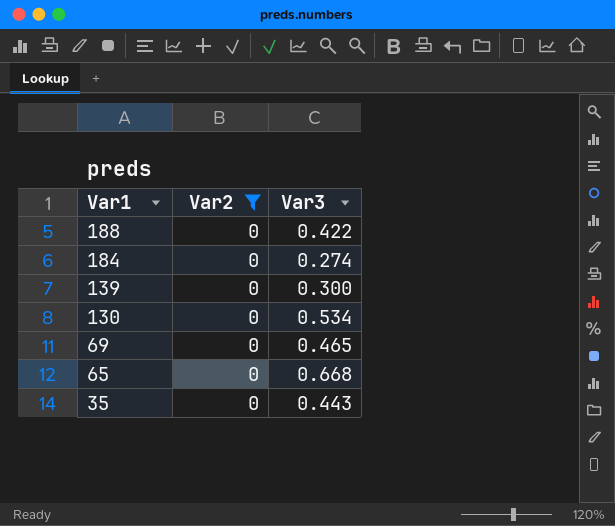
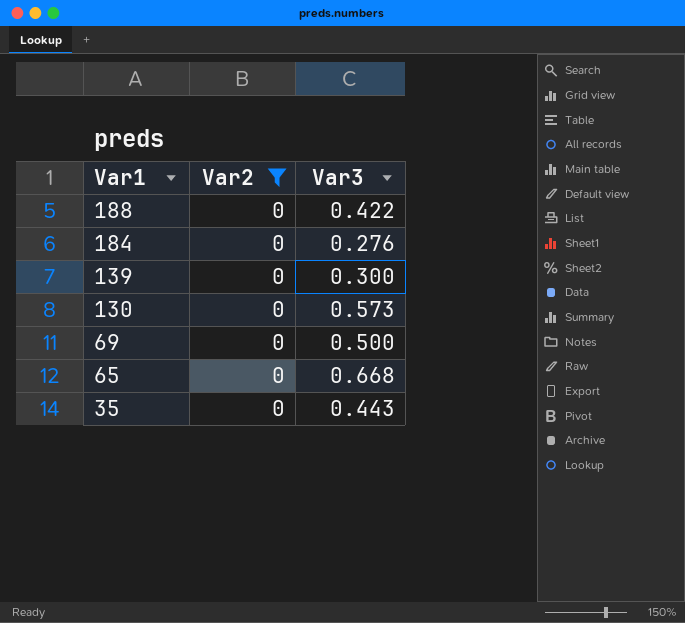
184 | Var3: 0.274 -> 0.276
130 | Var3: 0.534 -> 0.573
69 | Var3: 0.465 -> 0.500

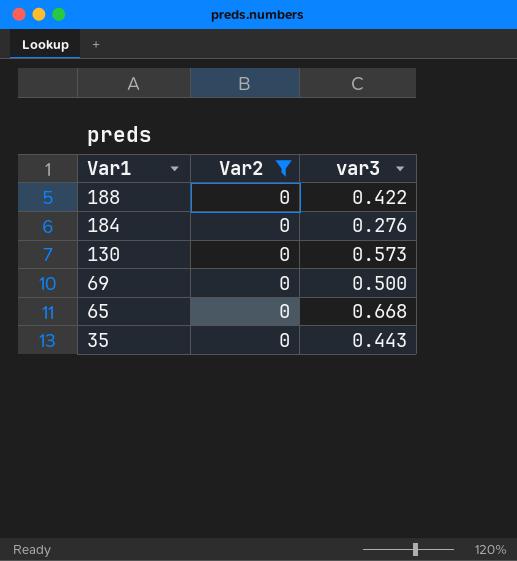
column name: Var3 -> var3
row 139: 0 | 0.300 -> none

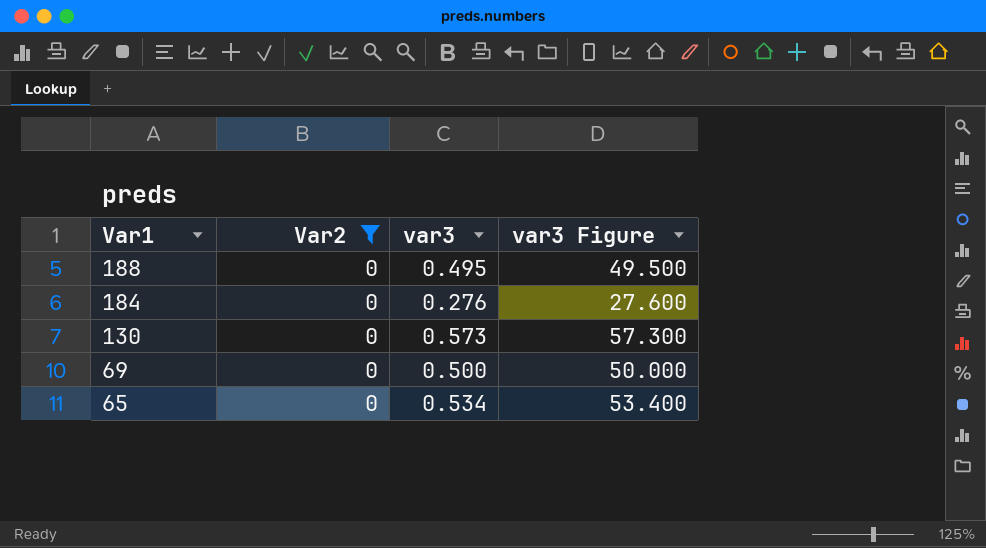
column var3 Figure | formula: none -> [var3] * 100
row 35: 0 | 0.443 -> none
188 | var3: 0.422 -> 0.495
65 | var3: 0.668 -> 0.534

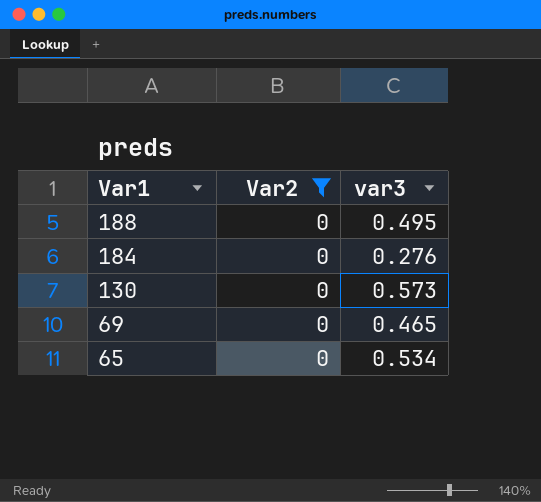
column var3 Figure | formula: [var3] * 100 -> none
69 | var3: 0.500 -> 0.465

